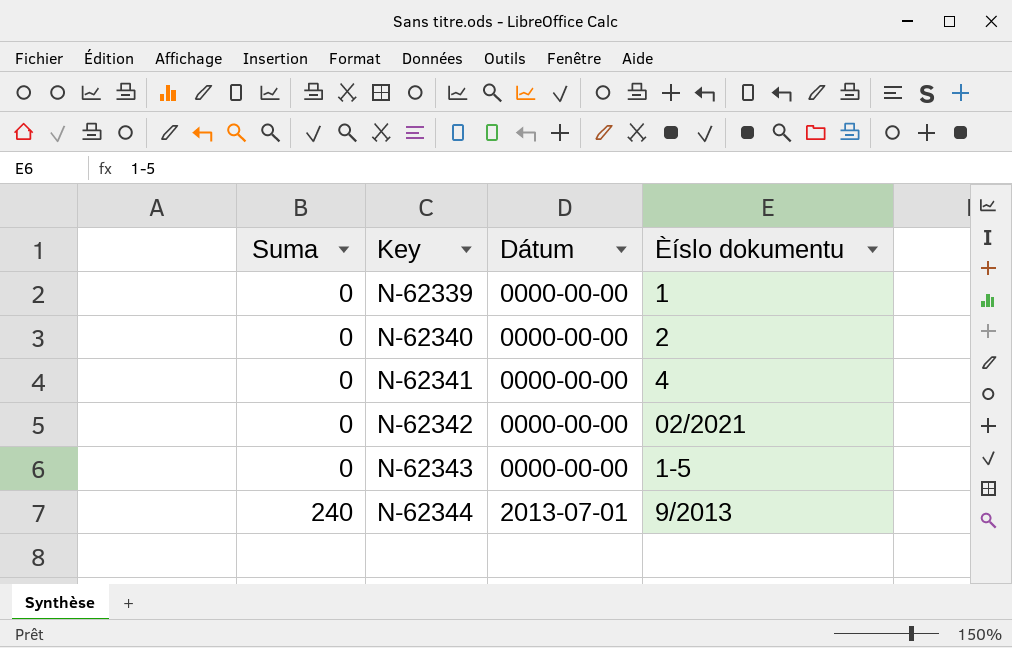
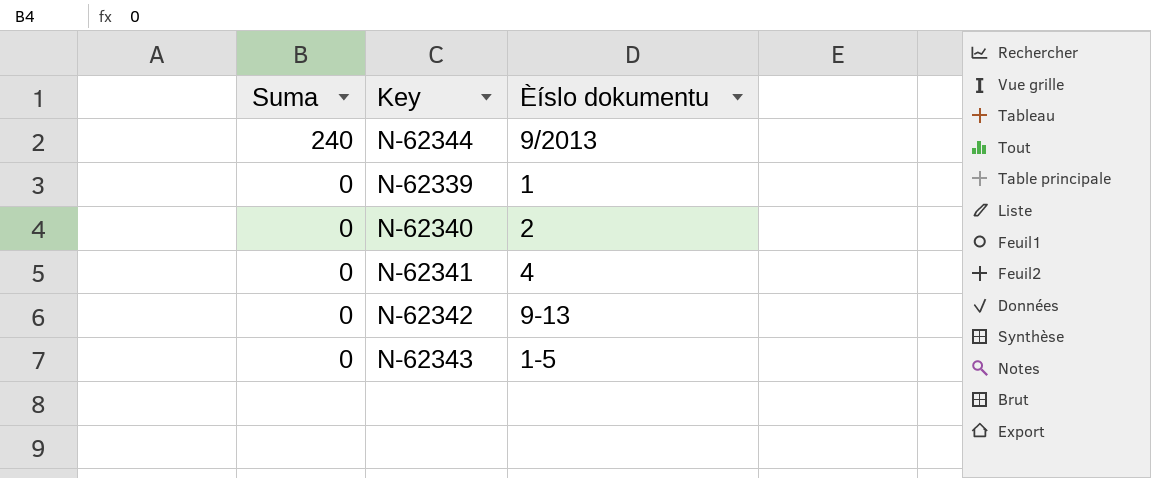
row order: Suma ascending -> Suma descending
column Dátum | position: 3 -> none
N-62342 | Èíslo dokumentu: 02/2021 -> 9-13

